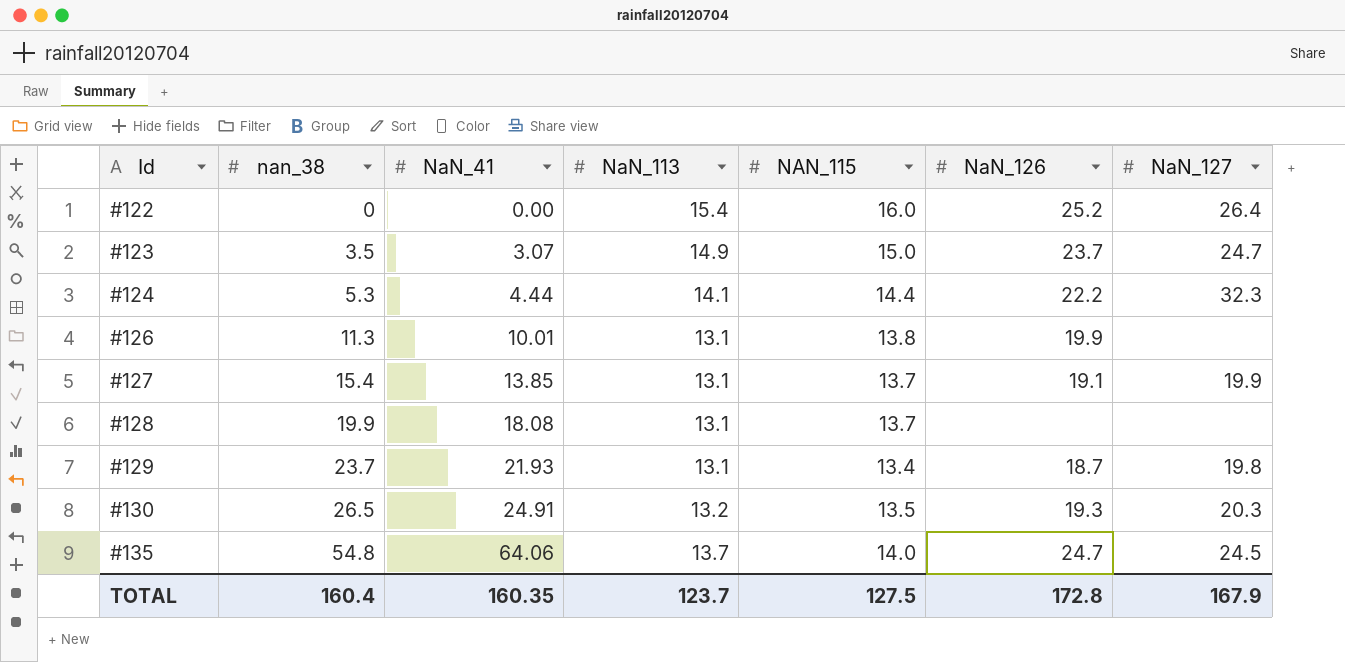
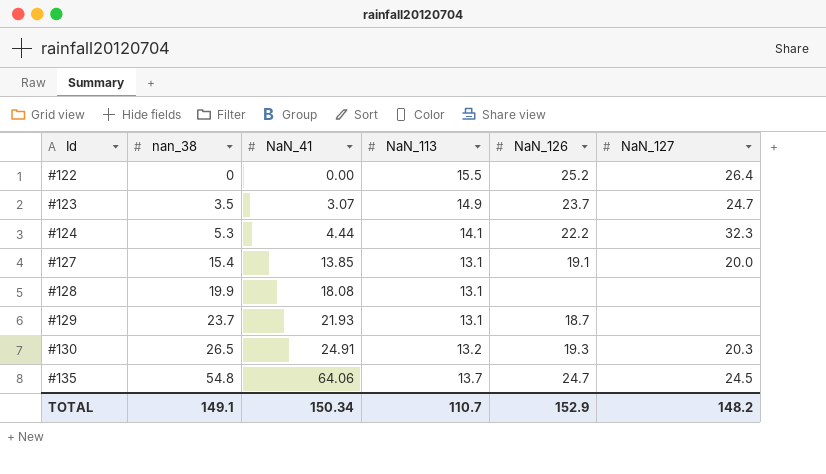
column NAN_115 | position: 5 -> none
row #126: 11.3 | 10.01 | 13.1 | 13.8 | 19.9 | none -> none
#122 | NaN_113: 15.4 -> 15.5
#127 | NaN_127: 19.9 -> 20.0
#129 | NaN_127: 19.8 -> none
TOTAL | nan_38: 160.4 -> 149.1
TOTAL | NaN_41: 160.35 -> 150.34
TOTAL | NaN_113: 123.7 -> 110.7
TOTAL | NaN_126: 172.8 -> 152.9
TOTAL | NaN_127: 167.9 -> 148.2

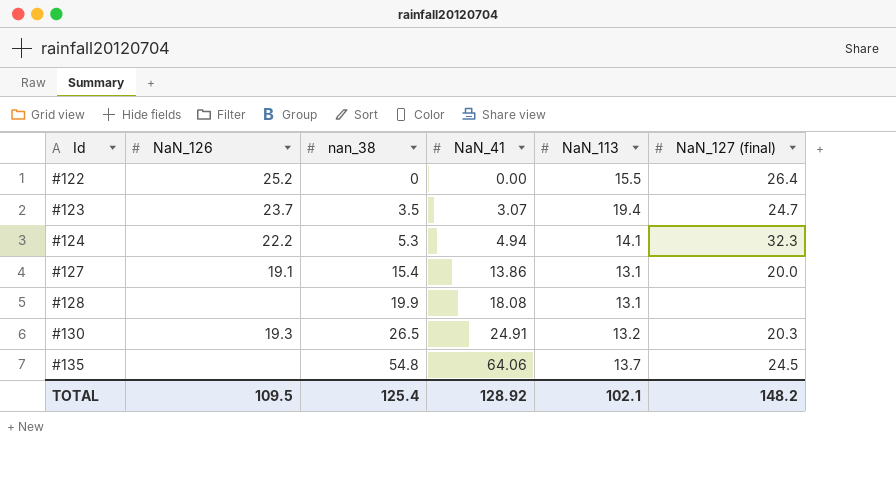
column NaN_126 | position: 5 -> 2
column name: NaN_127 -> NaN_127 (final)
row #129: 23.7 | 21.93 | 13.1 | 18.7 | none -> none
#123 | NaN_113: 14.9 -> 19.4
#124 | NaN_41: 4.44 -> 4.94
#127 | NaN_41: 13.85 -> 13.86
#135 | NaN_126: 24.7 -> none
TOTAL | NaN_126: 152.9 -> 109.5
TOTAL | nan_38: 149.1 -> 125.4
TOTAL | NaN_41: 150.34 -> 128.92
TOTAL | NaN_113: 110.7 -> 102.1

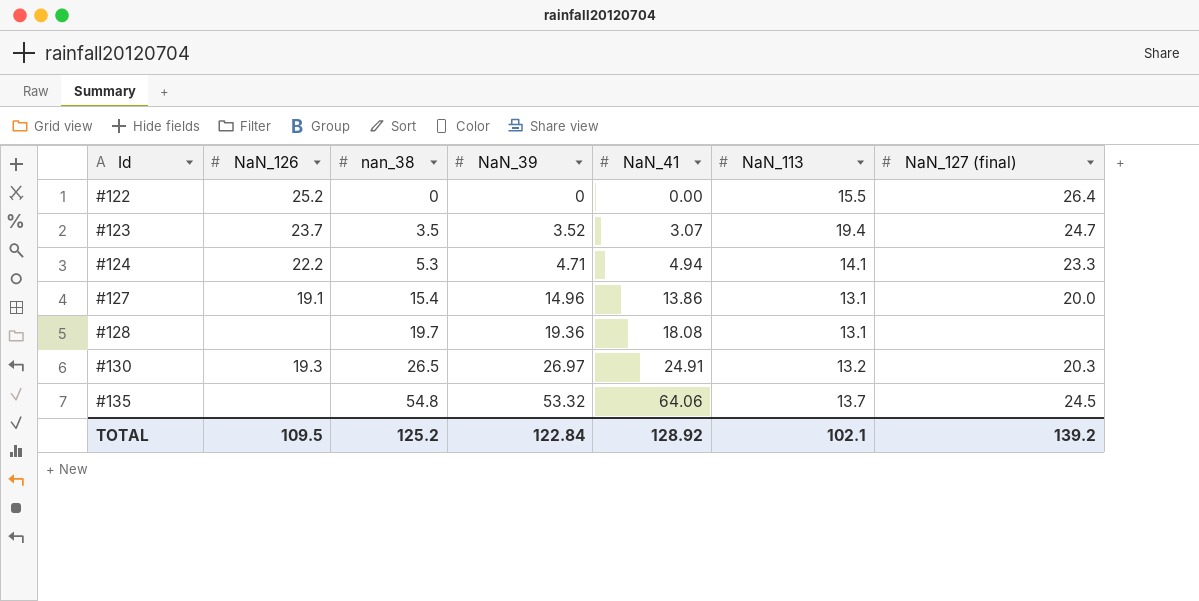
column NaN_39 | position: none -> 4
#124 | NaN_127 (final): 32.3 -> 23.3
#128 | nan_38: 19.9 -> 19.7
TOTAL | nan_38: 125.4 -> 125.2
TOTAL | NaN_127 (final): 148.2 -> 139.2

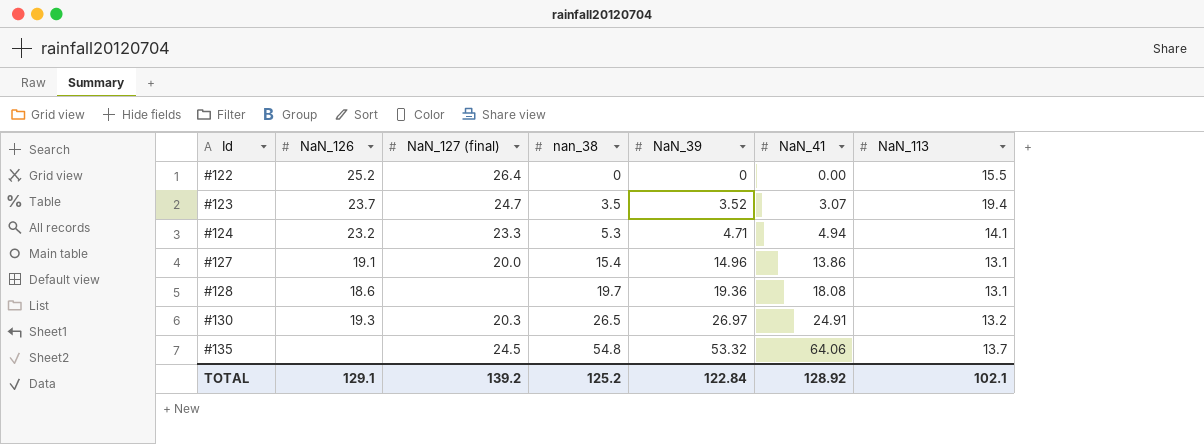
column NaN_127 (final) | position: 7 -> 3
#124 | NaN_126: 22.2 -> 23.2
#128 | NaN_126: none -> 18.6
TOTAL | NaN_126: 109.5 -> 129.1

